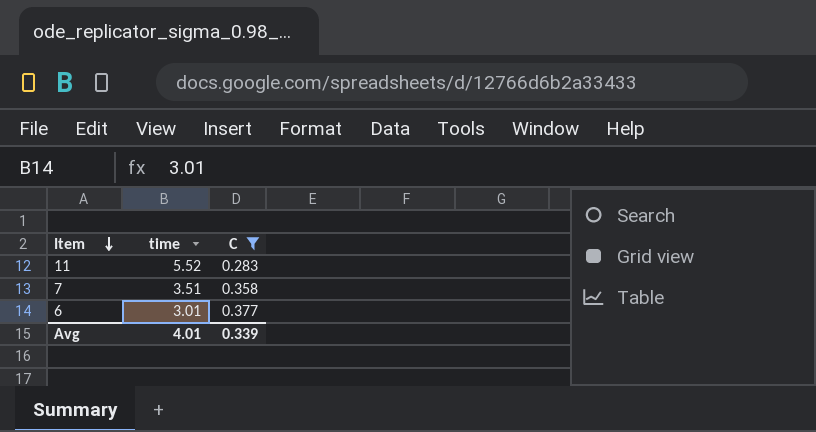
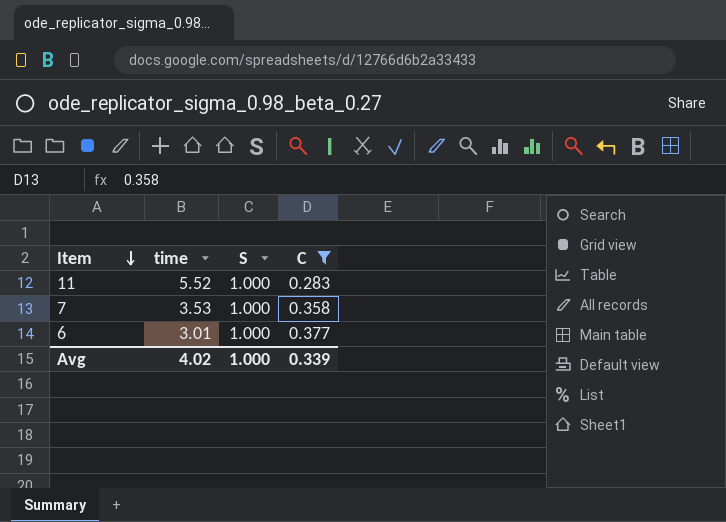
column S | position: none -> 3
7 | time: 3.51 -> 3.53
Avg | time: 4.01 -> 4.02

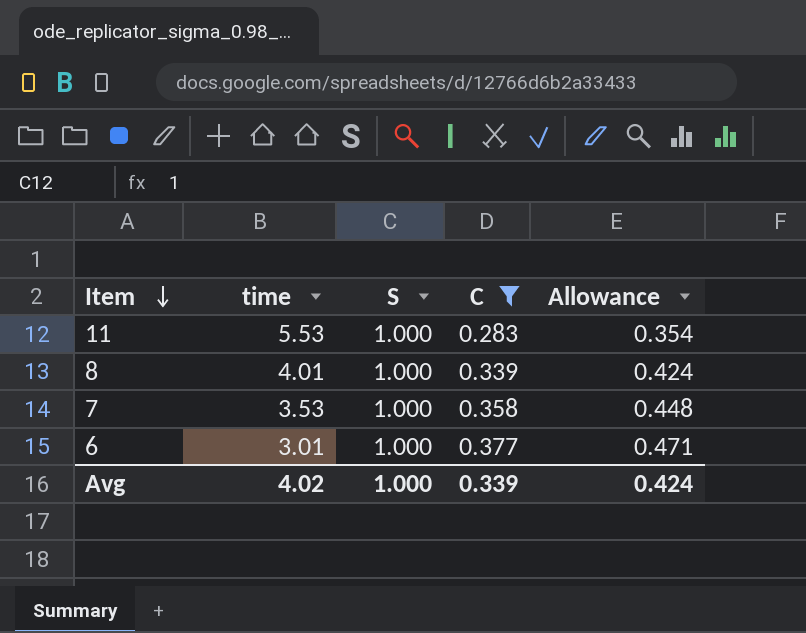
column Allowance | formula: none -> [C] * 1.25
11 | time: 5.52 -> 5.53
row 8: none -> 4.01 | 1.000 | 0.339 | 0.424

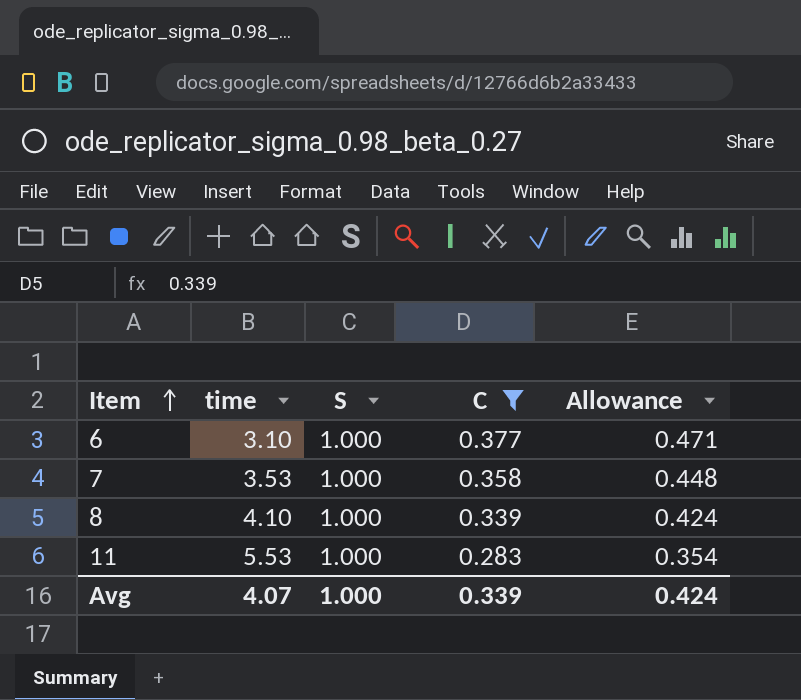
row order: Item descending -> Item ascending
6 | time: 3.01 -> 3.10
8 | time: 4.01 -> 4.10
Avg | time: 4.02 -> 4.07

